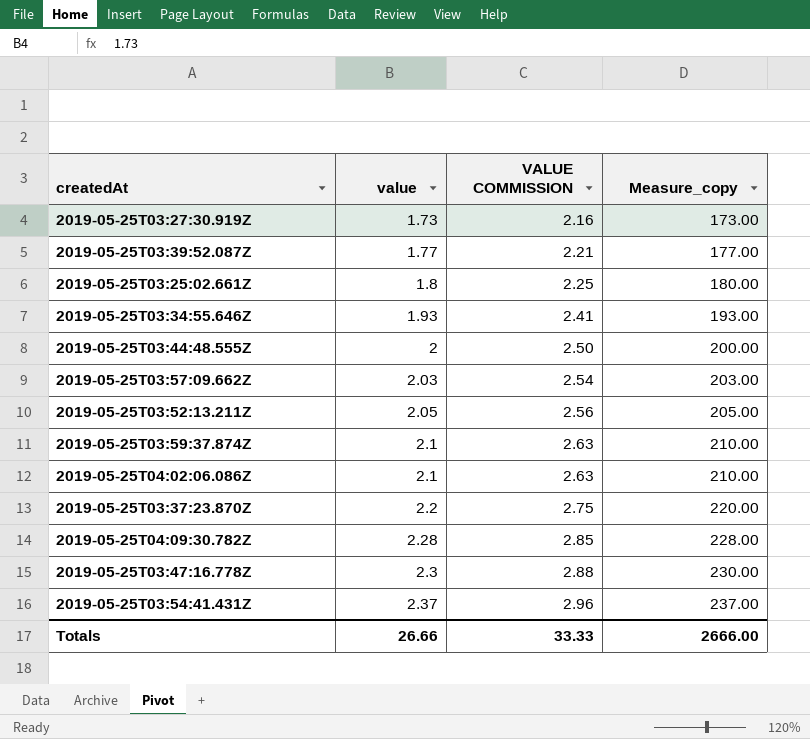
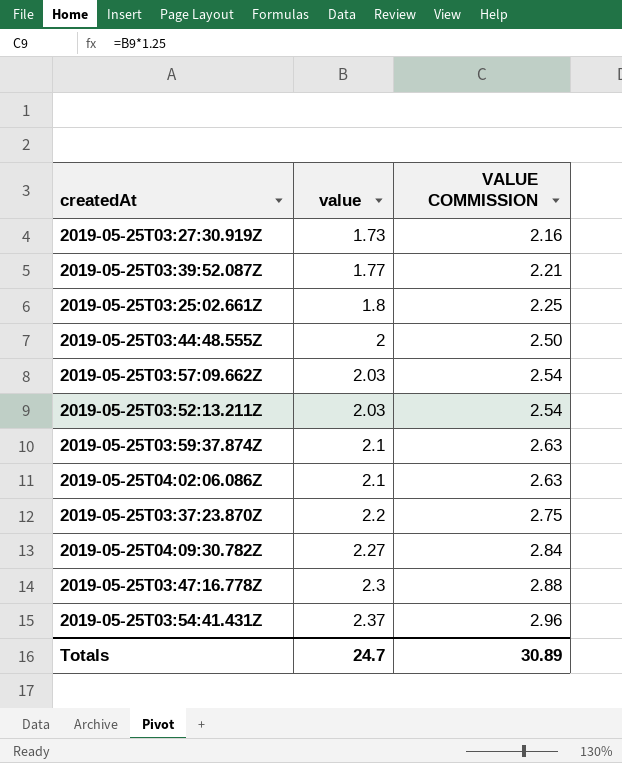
column Measure_copy | formula: [value] * 100 -> none
row 2019-05-25T03:34:55.646Z: 1.93 | 2.41 | 193.00 -> none
2019-05-25T03:52:13.211Z | value: 2.05 -> 2.03
2019-05-25T03:52:13.211Z | VALUE COMMISSION: 2.56 -> 2.54
2019-05-25T04:09:30.782Z | value: 2.28 -> 2.27
2019-05-25T04:09:30.782Z | VALUE COMMISSION: 2.85 -> 2.84
Totals | value: 26.66 -> 24.7
Totals | VALUE COMMISSION: 33.33 -> 30.89

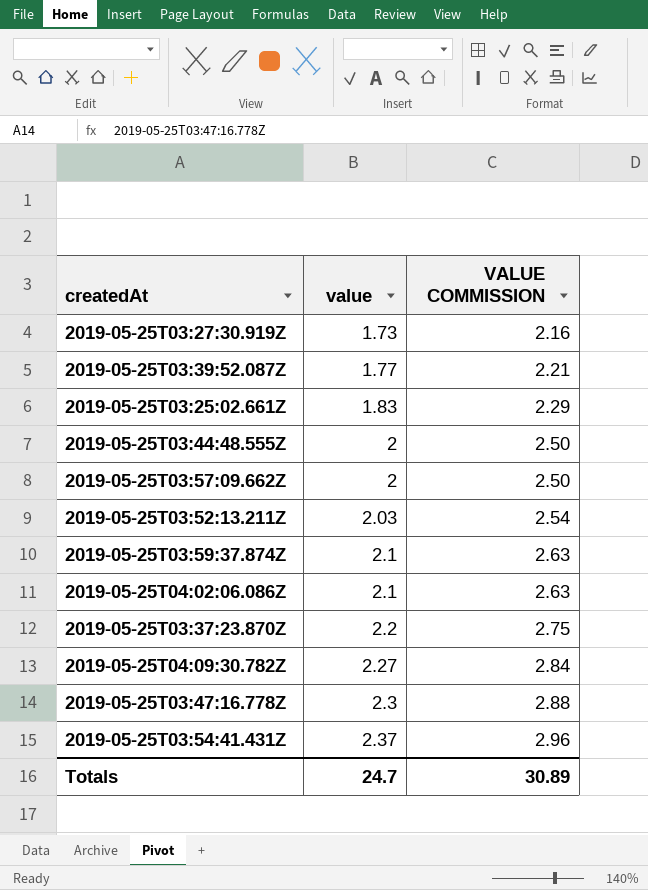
2019-05-25T03:25:02.661Z | value: 1.8 -> 1.83
2019-05-25T03:25:02.661Z | VALUE COMMISSION: 2.25 -> 2.29
2019-05-25T03:57:09.662Z | value: 2.03 -> 2
2019-05-25T03:57:09.662Z | VALUE COMMISSION: 2.54 -> 2.50

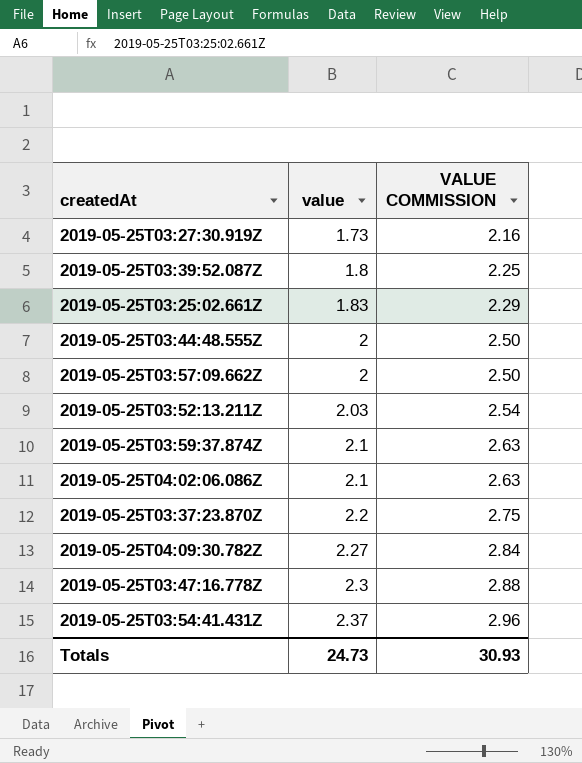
2019-05-25T03:39:52.087Z | value: 1.77 -> 1.8
2019-05-25T03:39:52.087Z | VALUE COMMISSION: 2.21 -> 2.25
Totals | value: 24.7 -> 24.73
Totals | VALUE COMMISSION: 30.89 -> 30.93

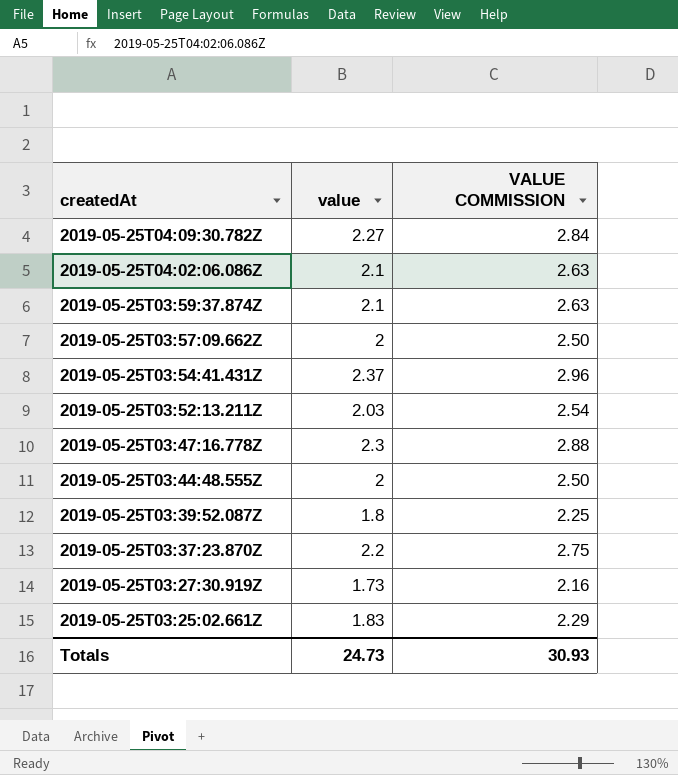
row order: value ascending -> createdAt descending

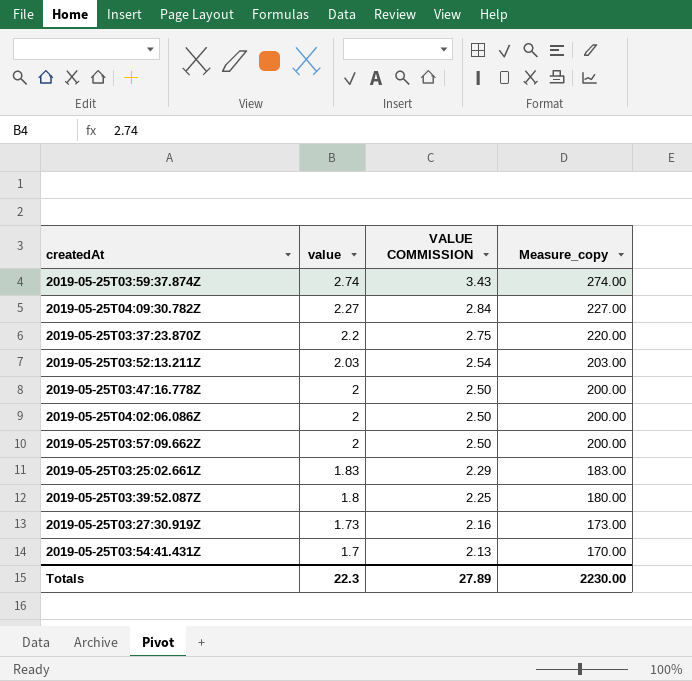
row order: createdAt descending -> value descending
column Measure_copy | formula: none -> [value] * 100
row 2019-05-25T03:44:48.555Z: 2 | 2.50 -> none
2019-05-25T03:59:37.874Z | value: 2.1 -> 2.74
2019-05-25T03:59:37.874Z | VALUE COMMISSION: 2.63 -> 3.43
2019-05-25T03:47:16.778Z | value: 2.3 -> 2
2019-05-25T03:47:16.778Z | VALUE COMMISSION: 2.88 -> 2.50
2019-05-25T04:02:06.086Z | value: 2.1 -> 2
2019-05-25T04:02:06.086Z | VALUE COMMISSION: 2.63 -> 2.50
2019-05-25T03:54:41.431Z | value: 2.37 -> 1.7
2019-05-25T03:54:41.431Z | VALUE COMMISSION: 2.96 -> 2.13
Totals | value: 24.73 -> 22.3
Totals | VALUE COMMISSION: 30.93 -> 27.89

